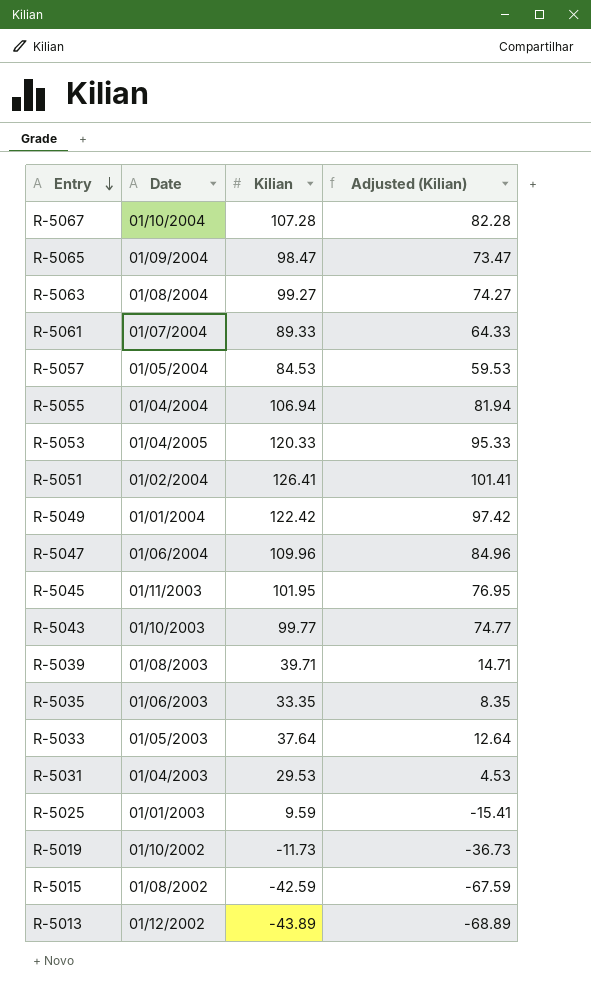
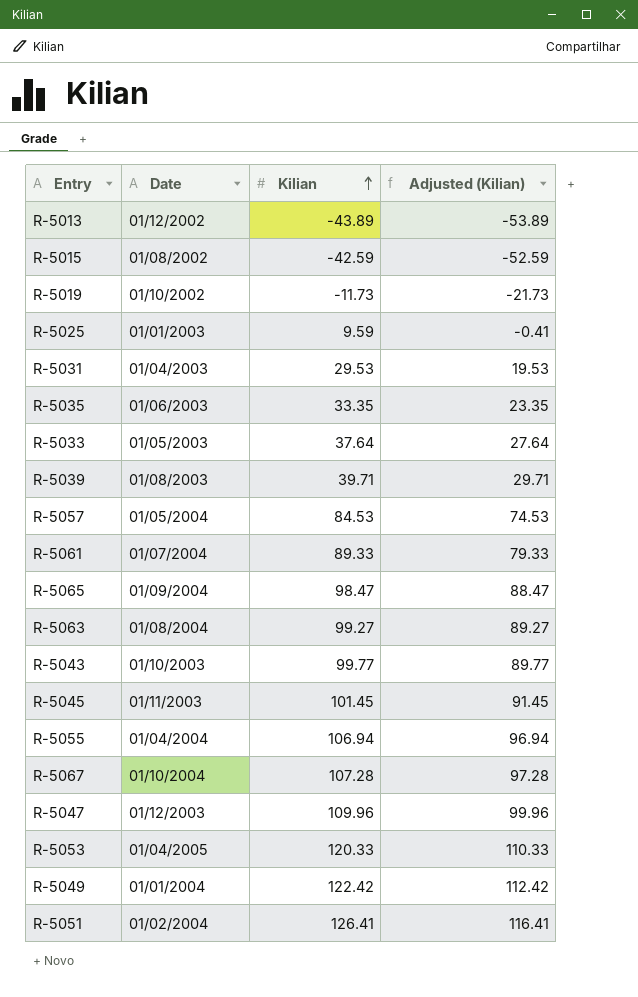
row order: Entry descending -> Kilian ascending
column Adjusted (Kilian) | formula: [Kilian] - 25 -> [Kilian] - 10
R-5045 | Kilian: 101.95 -> 101.45
R-5047 | Date: 01/06/2004 -> 01/12/2003

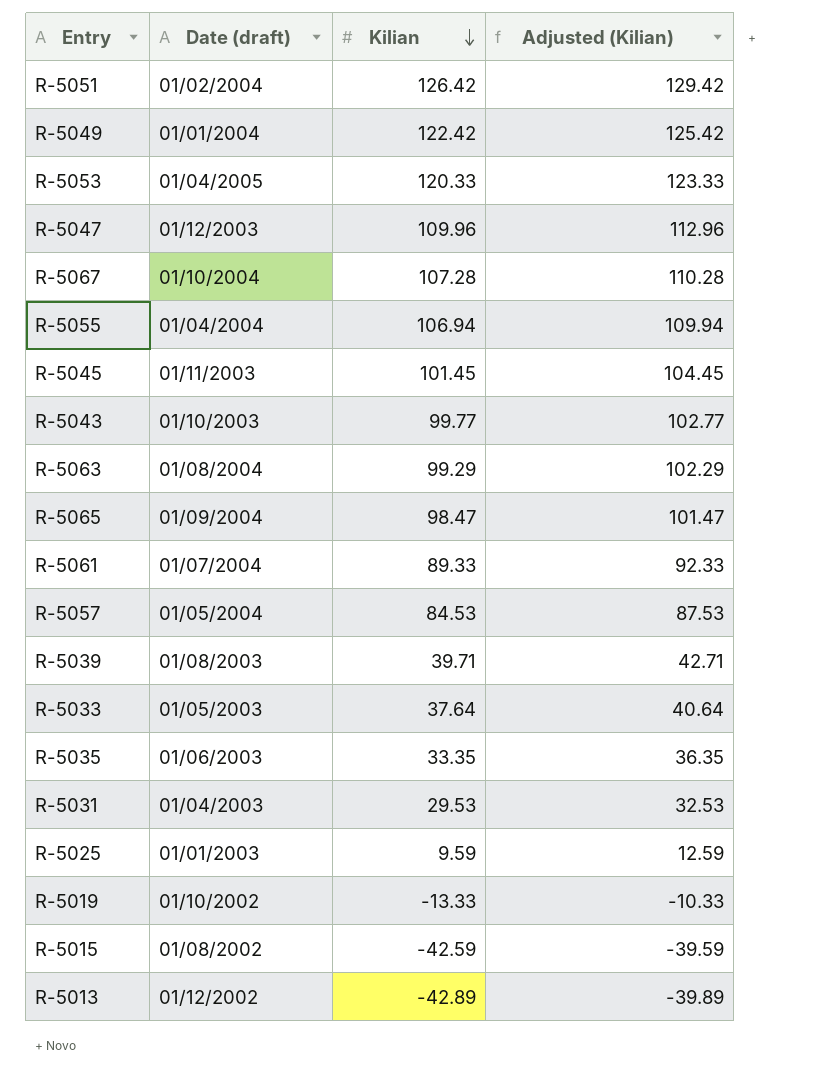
row order: Kilian ascending -> Kilian descending
column name: Date -> Date (draft)
column Adjusted (Kilian) | formula: [Kilian] - 10 -> [Kilian] + 3
R-5051 | Kilian: 126.41 -> 126.42
R-5063 | Kilian: 99.27 -> 99.29
R-5019 | Kilian: -11.73 -> -13.33
R-5013 | Kilian: -43.89 -> -42.89

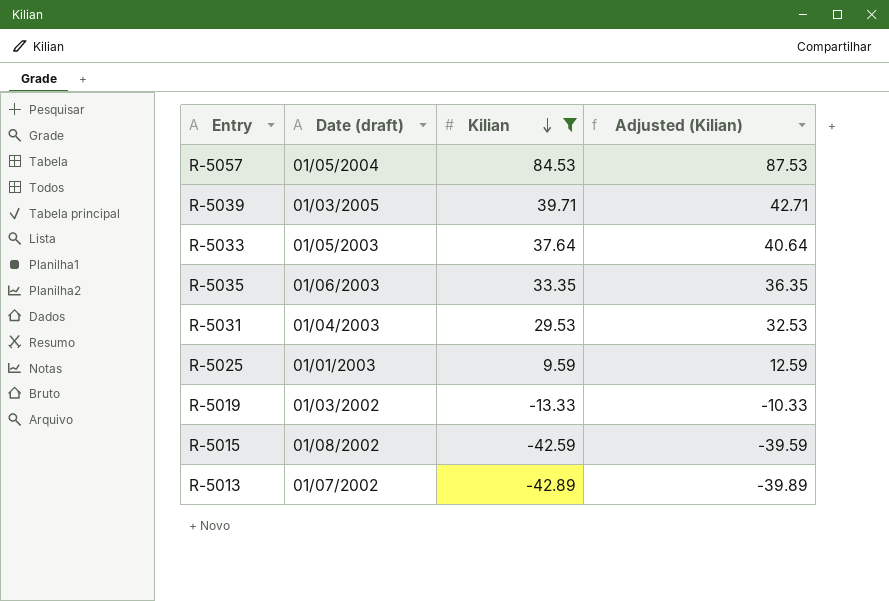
filter: none -> Kilian <= 84.53
R-5039 | Date (draft): 01/08/2003 -> 01/03/2005
R-5019 | Date (draft): 01/10/2002 -> 01/03/2002
R-5013 | Date (draft): 01/12/2002 -> 01/07/2002

